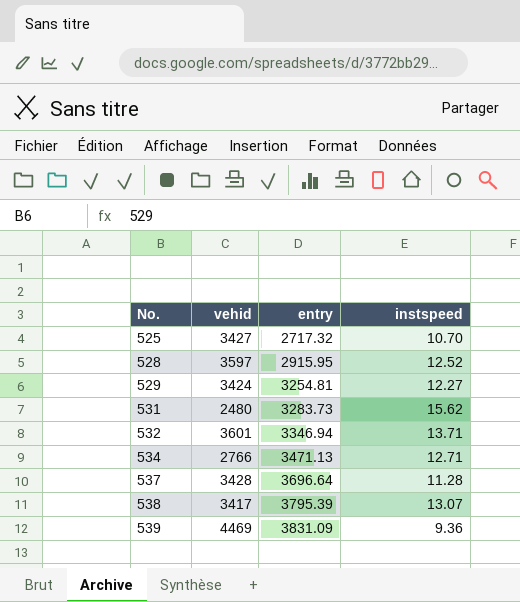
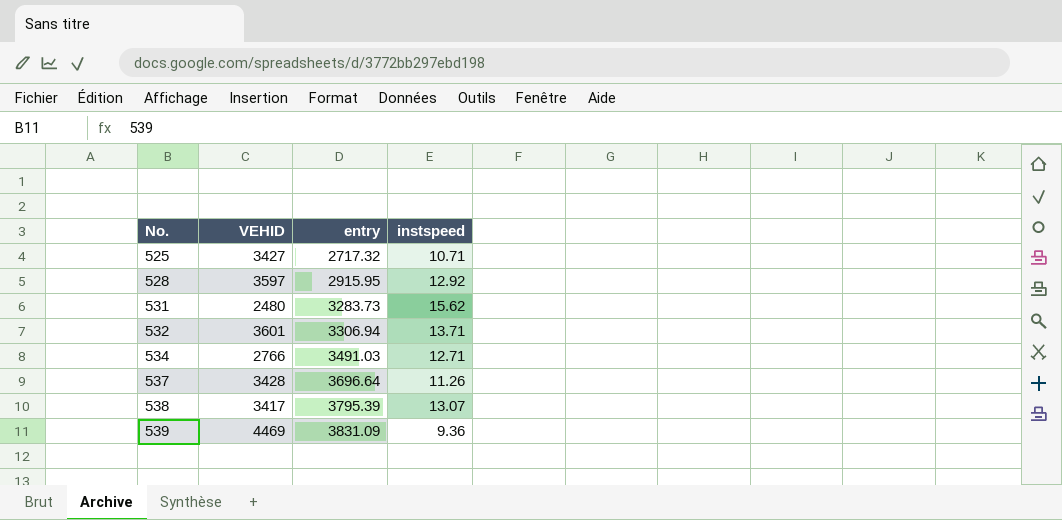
column name: vehid -> VEHID
row 529: 3424 | 3254.81 | 12.27 -> none
525 | instspeed: 10.70 -> 10.71
528 | instspeed: 12.52 -> 12.92
532 | entry: 3346.94 -> 3306.94
534 | entry: 3471.13 -> 3491.03
537 | instspeed: 11.28 -> 11.26

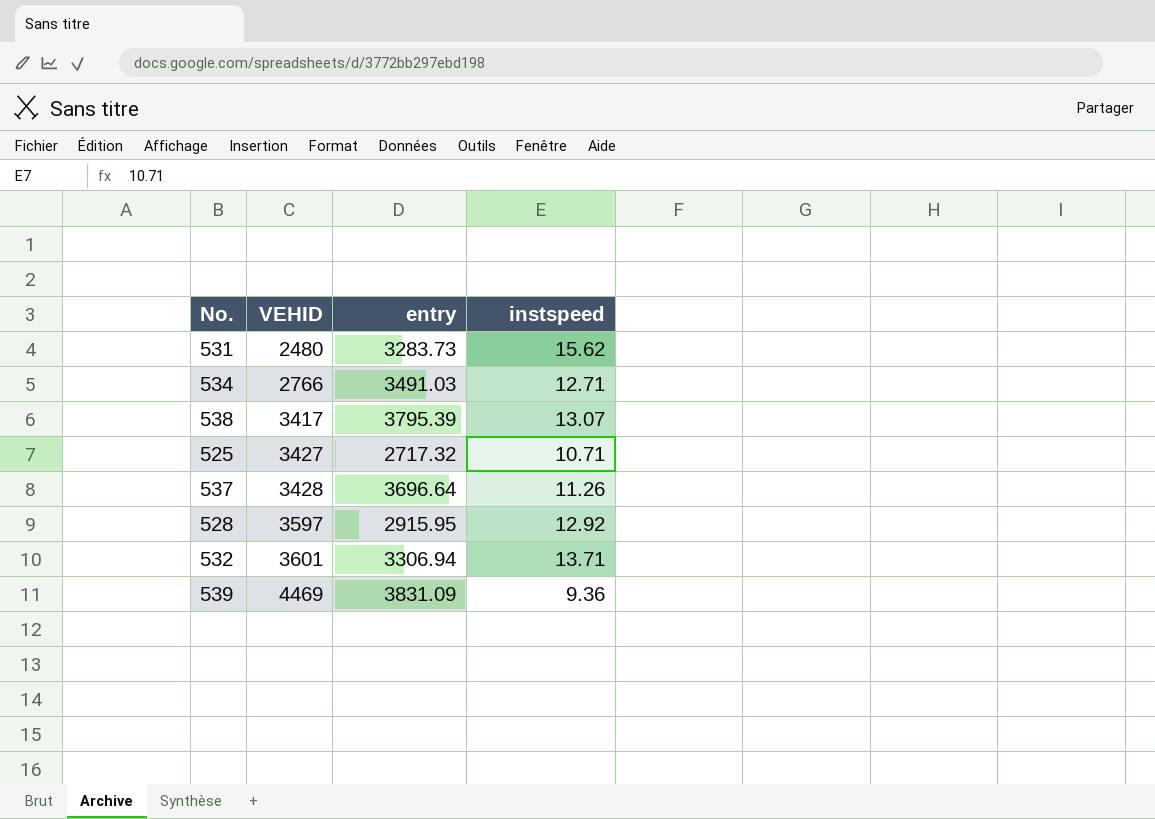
row order: No. ascending -> VEHID ascending

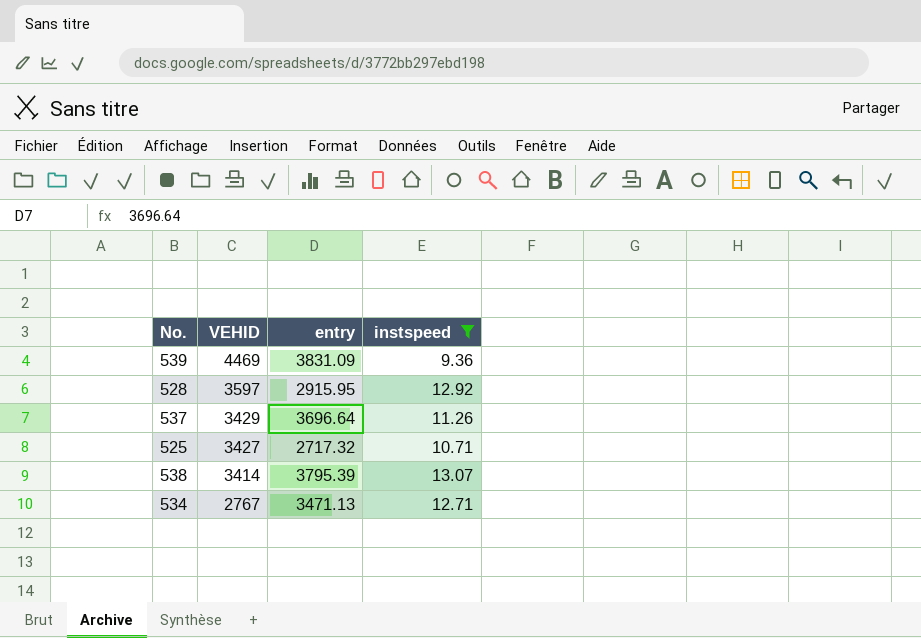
filter: none -> instspeed <= 13.07
row order: VEHID ascending -> VEHID descending
537 | VEHID: 3428 -> 3429
538 | VEHID: 3417 -> 3414
534 | VEHID: 2766 -> 2767
534 | entry: 3491.03 -> 3471.13

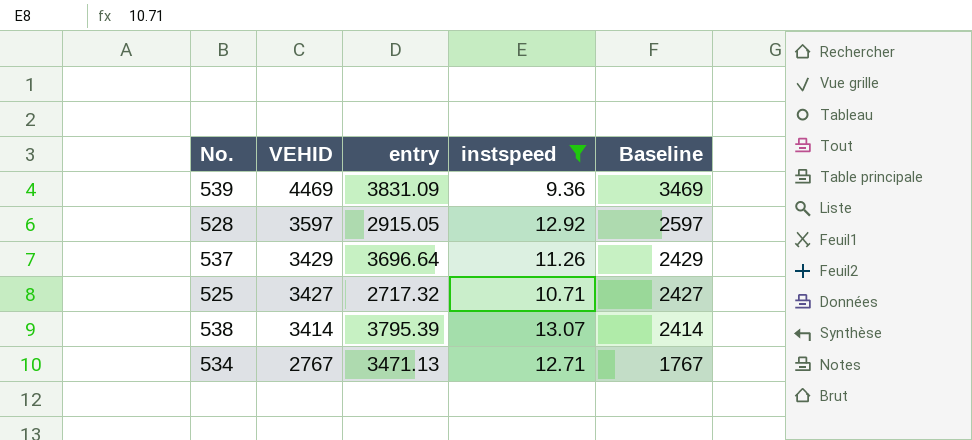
column Baseline | formula: none -> [VEHID] - 1000
528 | entry: 2915.95 -> 2915.05

